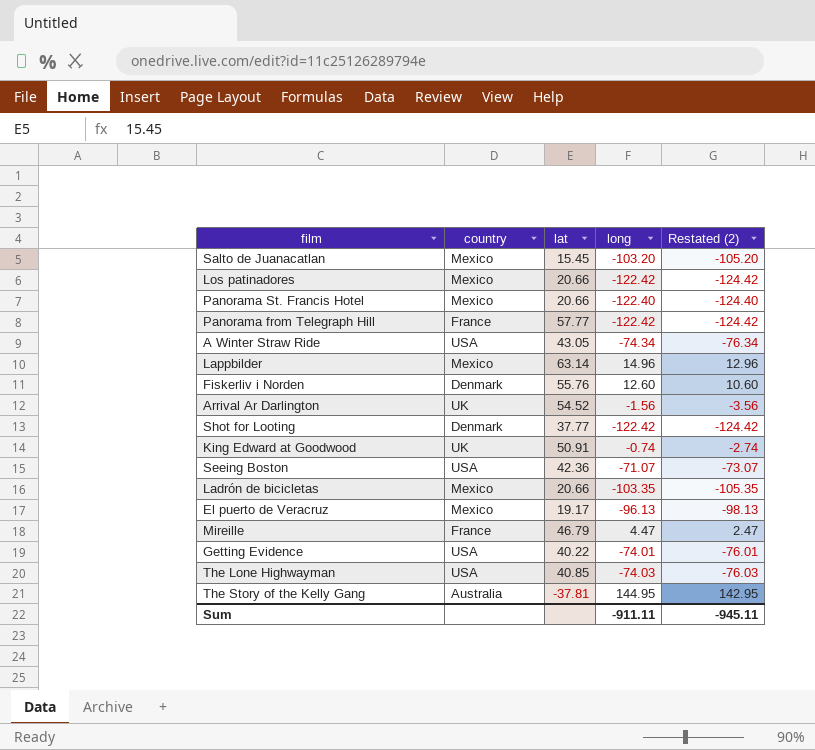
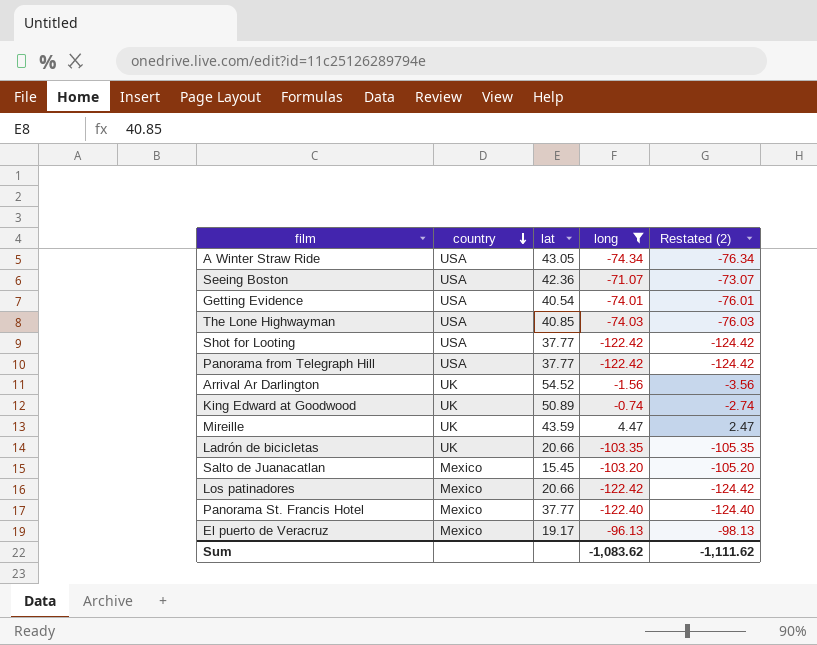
filter: none -> long <= 4.47
row order: none -> country descending
Getting Evidence | lat: 40.22 -> 40.54
Shot for Looting | country: Denmark -> USA
Panorama from Telegraph Hill | country: France -> USA
Panorama from Telegraph Hill | lat: 57.77 -> 37.77
King Edward at Goodwood | lat: 50.91 -> 50.89
Mireille | country: France -> UK
Mireille | lat: 46.79 -> 43.59
Ladrón de bicicletas | country: Mexico -> UK
Panorama St. Francis Hotel | lat: 20.66 -> 37.77
Sum | long: -911.11 -> -1,083.62
Sum | Restated (2): -945.11 -> -1,111.62

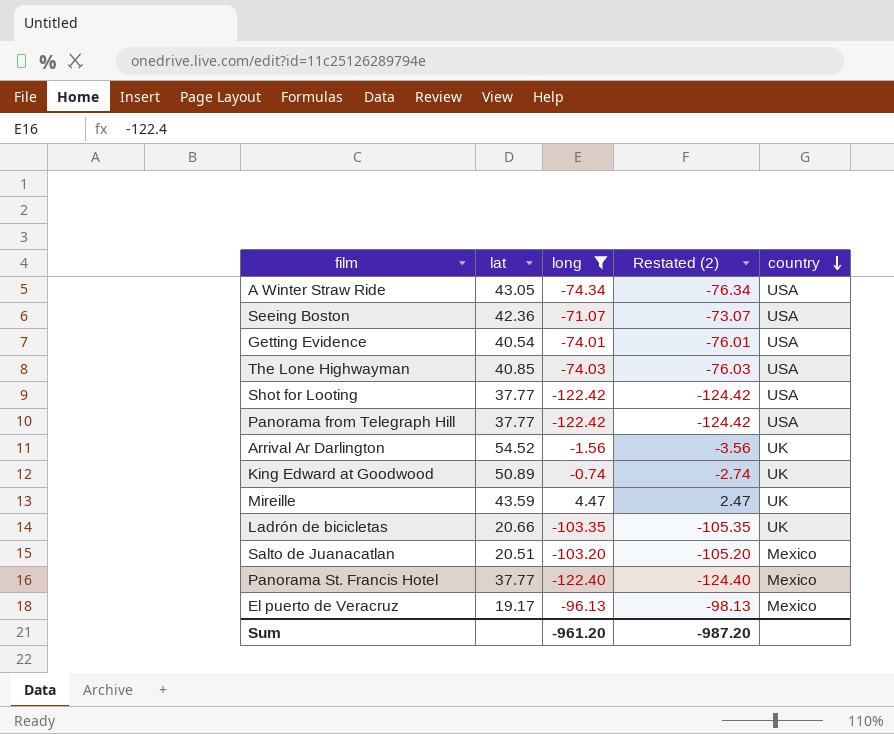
column country | position: 2 -> 5
row Los patinadores: Mexico | 20.66 | -122.42 | -124.42 -> none
Salto de Juanacatlan | lat: 15.45 -> 20.51
Sum | long: -1,083.62 -> -961.20
Sum | Restated (2): -1,111.62 -> -987.20

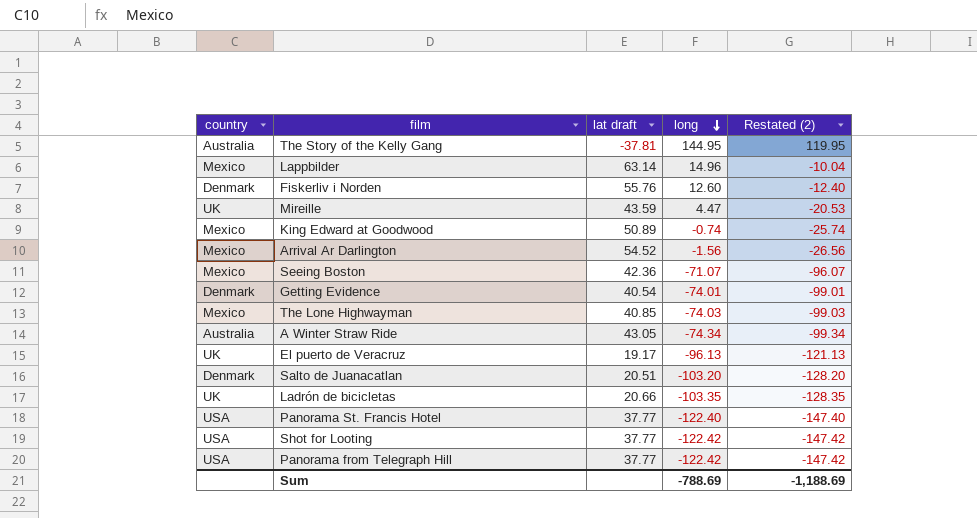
filter: long <= 4.47 -> none
row order: country descending -> long descending
column country | position: 5 -> 1
column name: lat -> lat draft
column Restated (2) | formula: [long] - 2 -> [long] - 25
King Edward at Goodwood | country: UK -> Mexico
Arrival Ar Darlington | country: UK -> Mexico
Seeing Boston | country: USA -> Mexico
Getting Evidence | country: USA -> Denmark
The Lone Highwayman | country: USA -> Mexico
A Winter Straw Ride | country: USA -> Australia
El puerto de Veracruz | country: Mexico -> UK
Salto de Juanacatlan | country: Mexico -> Denmark
Panorama St. Francis Hotel | country: Mexico -> USA
Sum | long: -961.20 -> -788.69
Sum | Restated (2): -987.20 -> -1,188.69

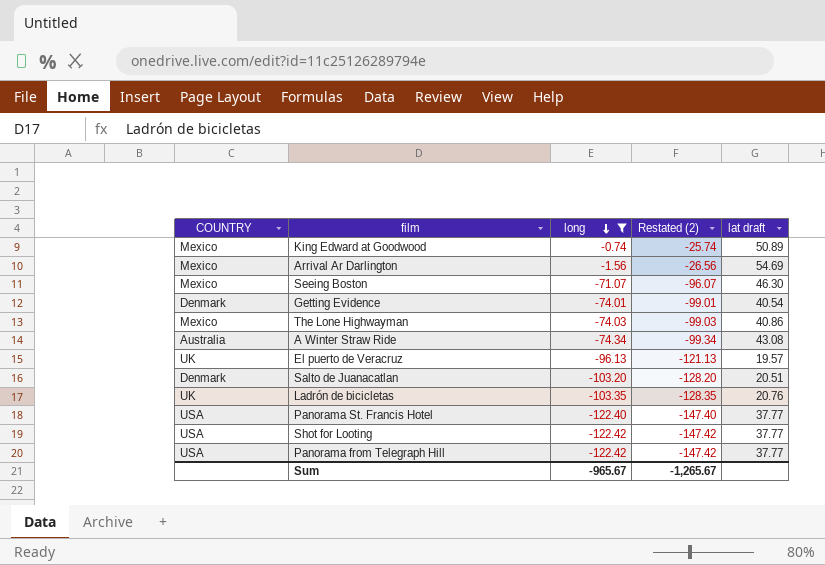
filter: none -> long <= -0.74
column name: country -> COUNTRY
column lat draft | position: 3 -> 5
Arrival Ar Darlington | lat draft: 54.52 -> 54.69
Seeing Boston | lat draft: 42.36 -> 46.30
The Lone Highwayman | lat draft: 40.85 -> 40.86
A Winter Straw Ride | lat draft: 43.05 -> 43.08
El puerto de Veracruz | lat draft: 19.17 -> 19.57
Ladrón de bicicletas | lat draft: 20.66 -> 20.76
Sum | long: -788.69 -> -965.67
Sum | Restated (2): -1,188.69 -> -1,265.67

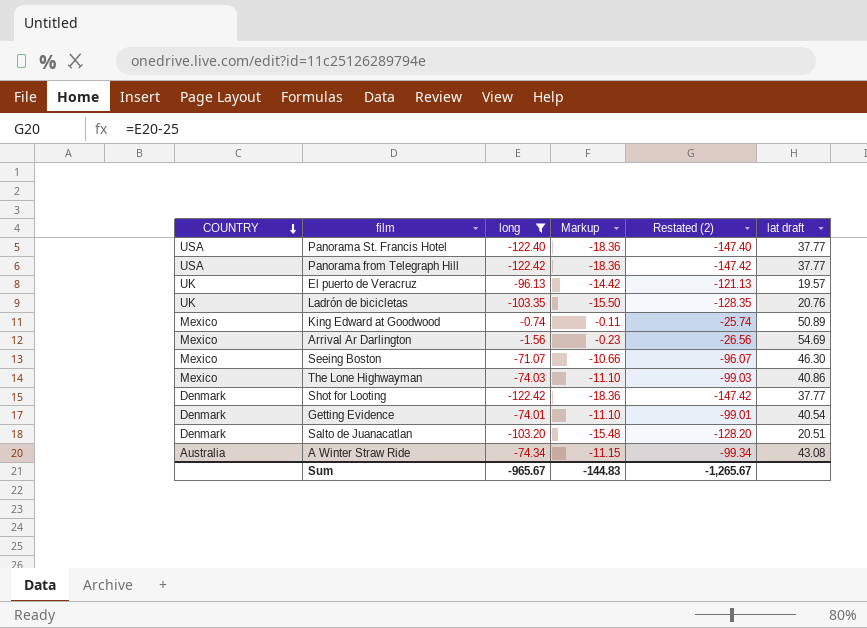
row order: long descending -> COUNTRY descending
column Markup | formula: none -> [long] * 0.15
Shot for Looting | COUNTRY: USA -> Denmark

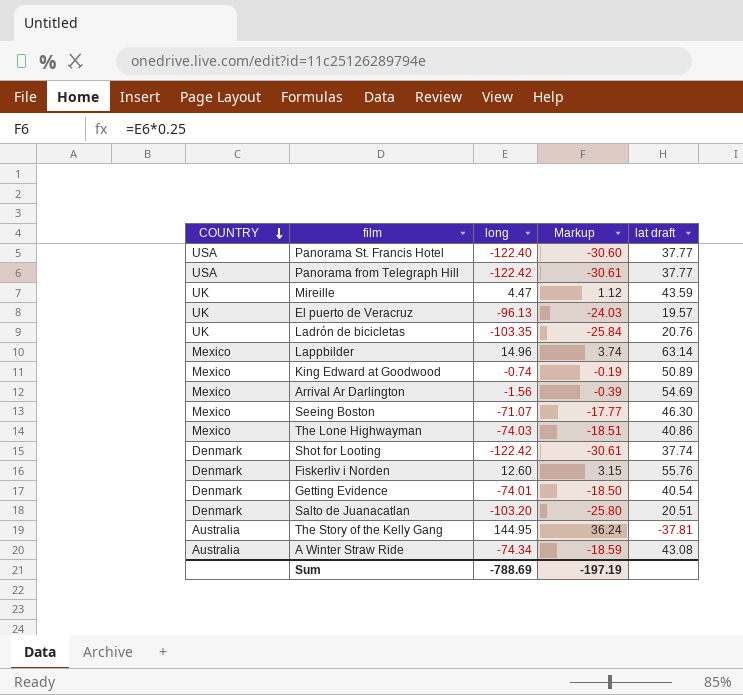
filter: long <= -0.74 -> none
column Restated (2) | formula: [long] - 25 -> none
column Markup | formula: [long] * 0.15 -> [long] * 0.25
Shot for Looting | lat draft: 37.77 -> 37.74
Sum | long: -965.67 -> -788.69
Sum | Markup: -144.83 -> -197.19

